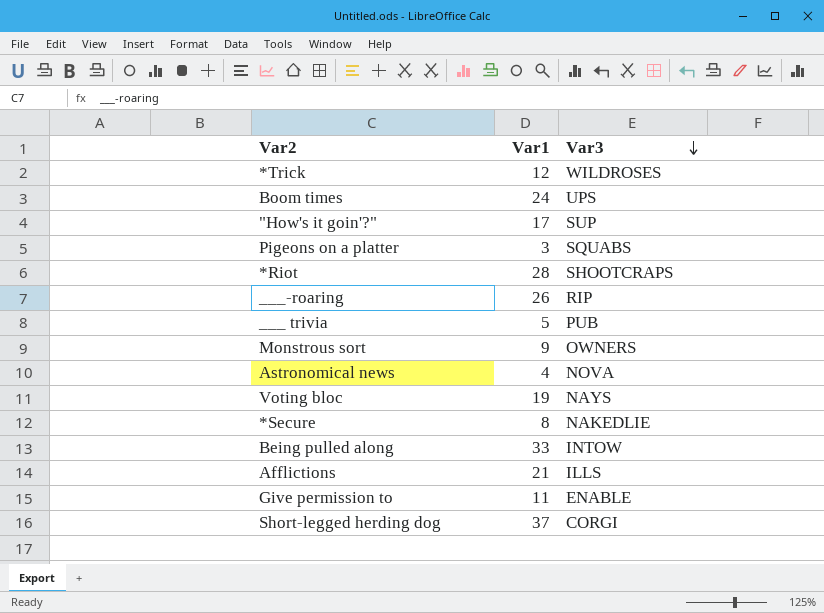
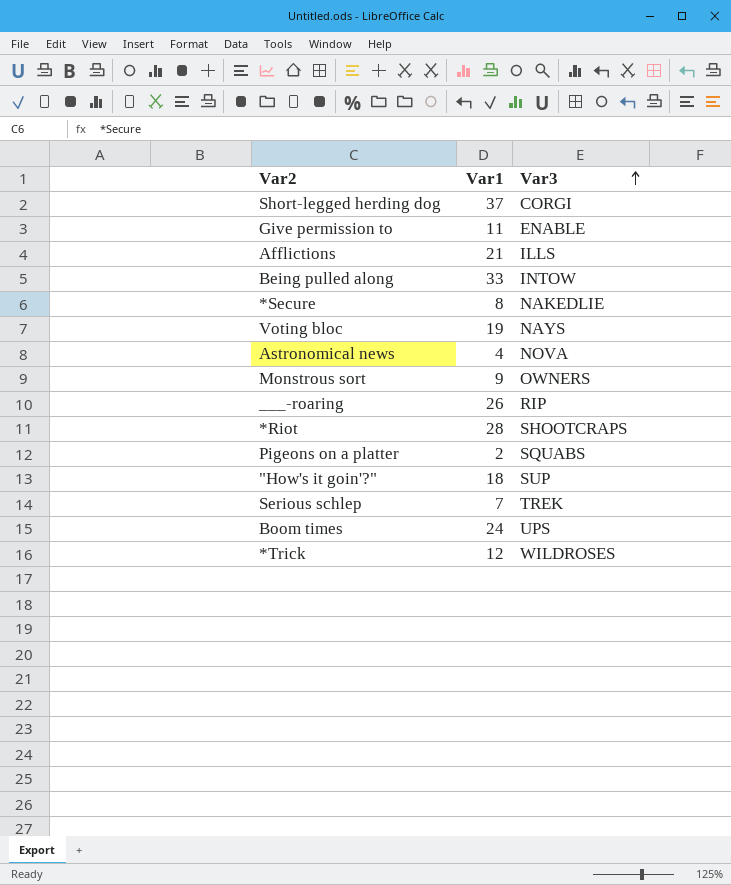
row order: Var3 descending -> Var3 ascending
row ___ trivia: 5 | PUB -> none
Pigeons on a platter | Var1: 3 -> 2
"How's it goin'?" | Var1: 17 -> 18
row Serious schlep: none -> 7 | TREK

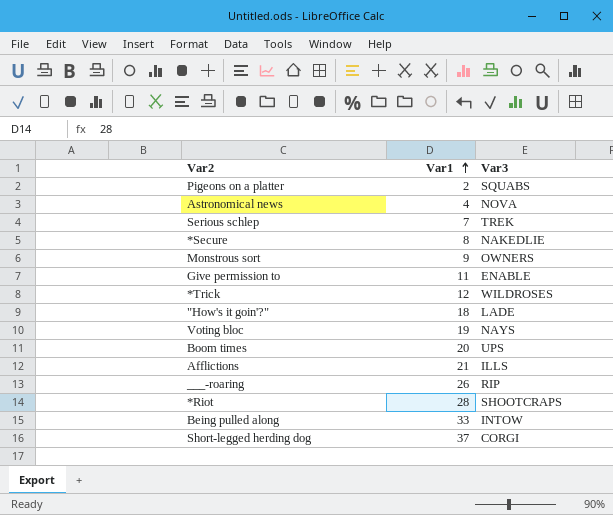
row order: Var3 ascending -> Var1 ascending
"How's it goin'?" | Var3: SUP -> LADE
Boom times | Var1: 24 -> 20

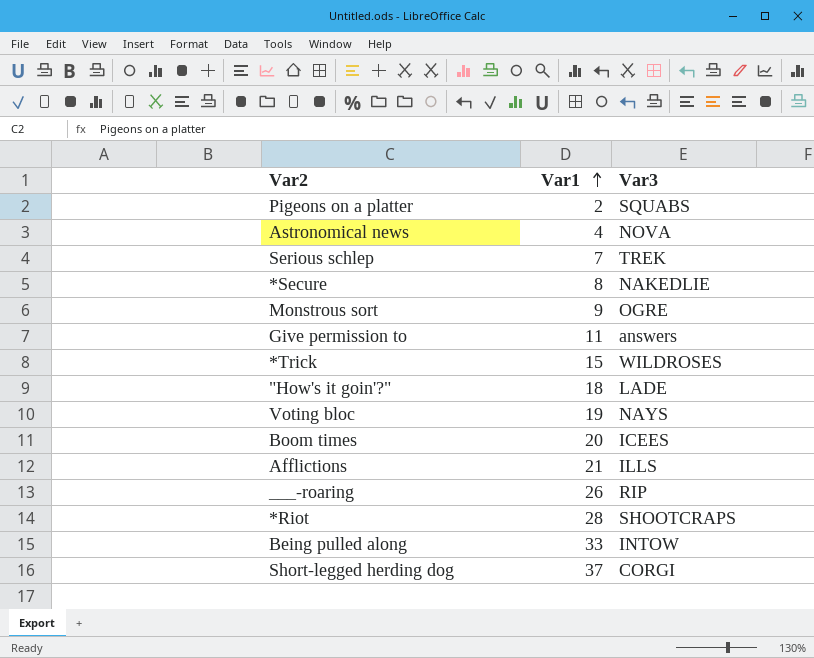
Monstrous sort | Var3: OWNERS -> OGRE
Give permission to | Var3: ENABLE -> answers
*Trick | Var1: 12 -> 15
Boom times | Var3: UPS -> ICEES

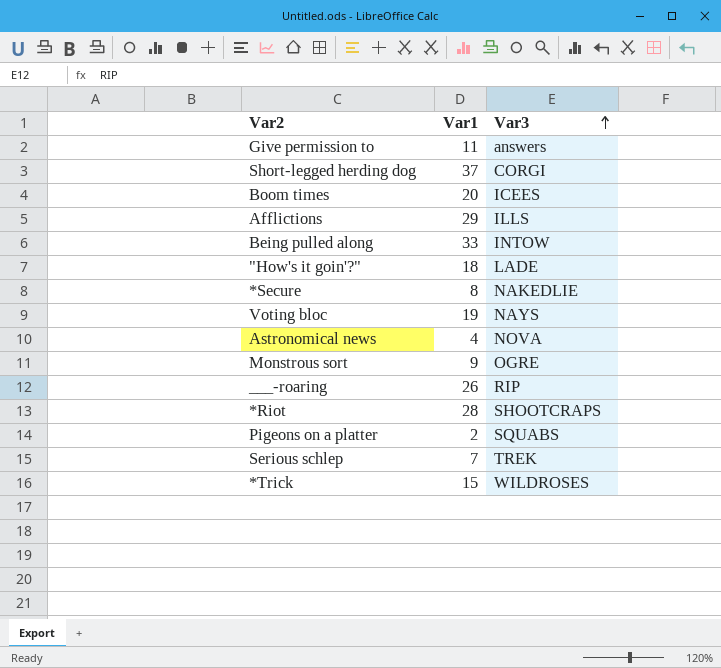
row order: Var1 ascending -> Var3 ascending
Afflictions | Var1: 21 -> 29

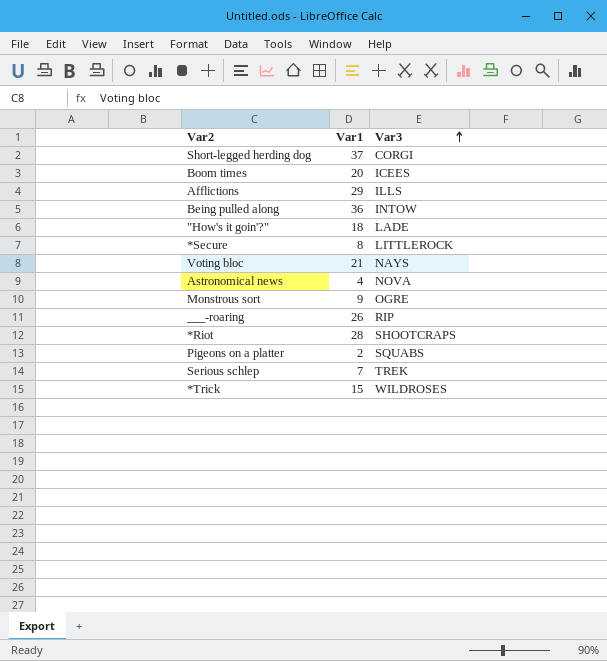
row Give permission to: 11 | answers -> none
Being pulled along | Var1: 33 -> 36
*Secure | Var3: NAKEDLIE -> LITTLEROCK
Voting bloc | Var1: 19 -> 21

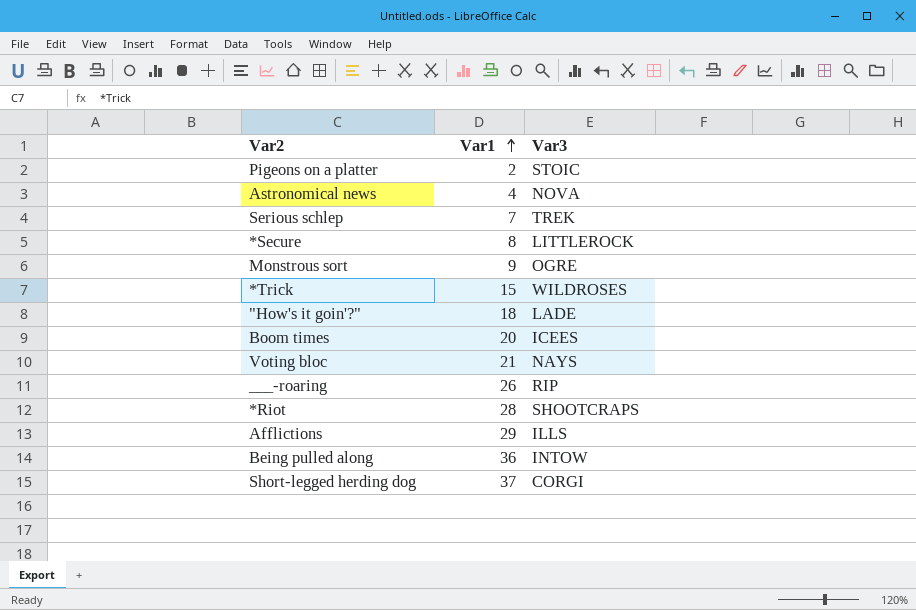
row order: Var3 ascending -> Var1 ascending
Pigeons on a platter | Var3: SQUABS -> STOIC

